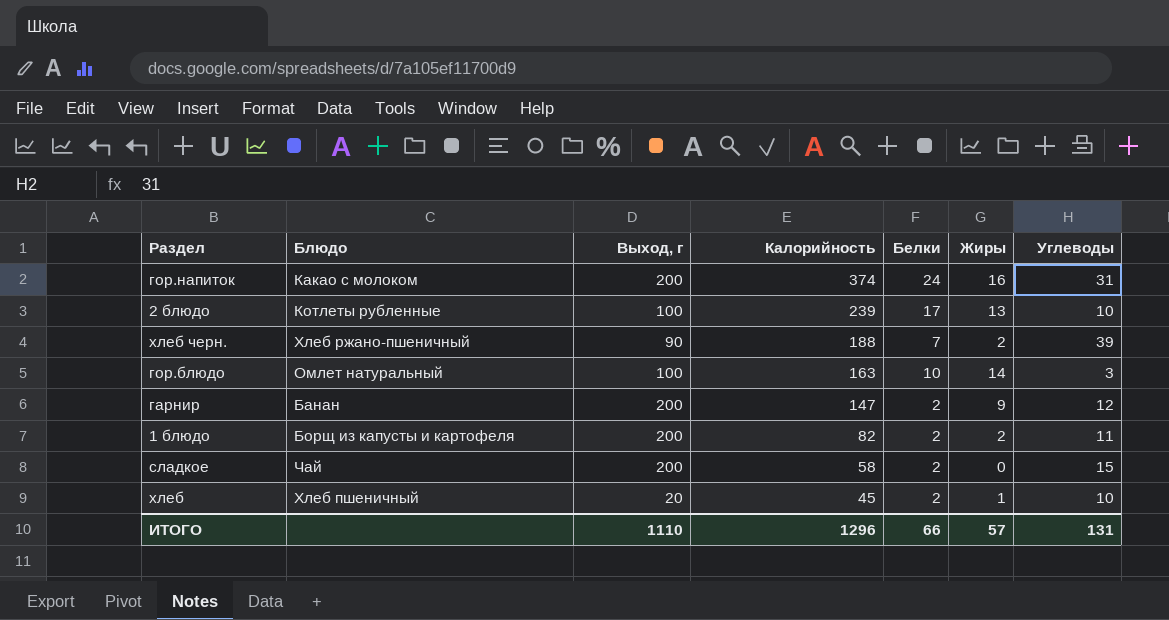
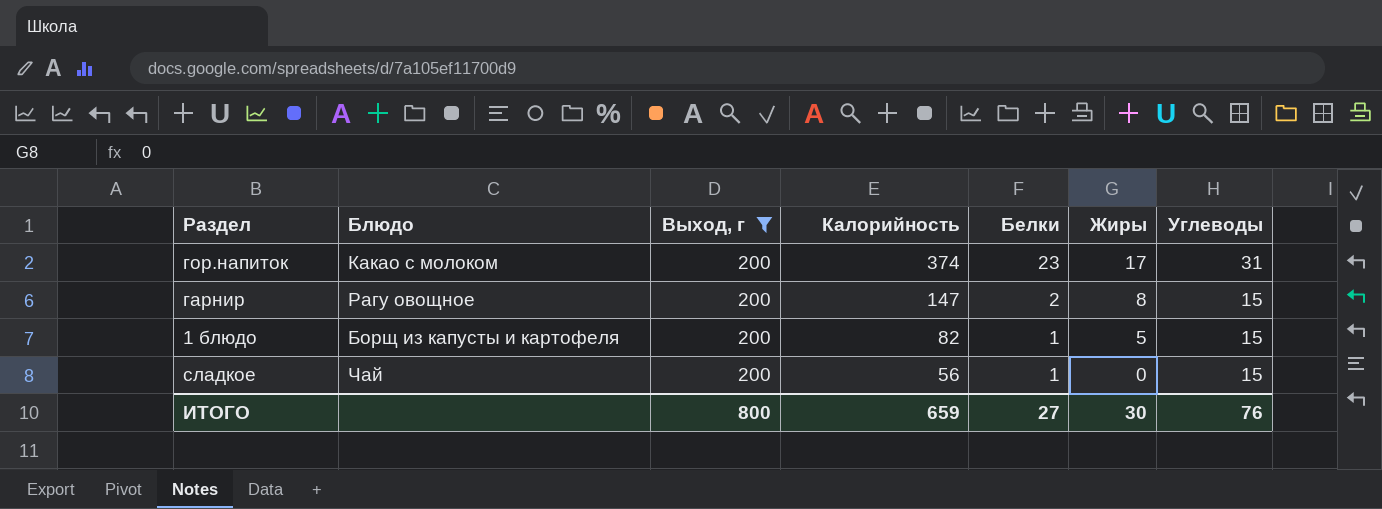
filter: none -> Выход, г = 200
гор.напиток | Белки: 24 -> 23
гор.напиток | Жиры: 16 -> 17
гарнир | Блюдо: Банан -> Рагу овощное
гарнир | Жиры: 9 -> 8
гарнир | Углеводы: 12 -> 15
1 блюдо | Белки: 2 -> 1
1 блюдо | Жиры: 2 -> 5
1 блюдо | Углеводы: 11 -> 15
сладкое | Калорийность: 58 -> 56
сладкое | Белки: 2 -> 1
ИТОГО | Выход, г: 1110 -> 800
ИТОГО | Калорийность: 1296 -> 659
ИТОГО | Белки: 66 -> 27
ИТОГО | Жиры: 57 -> 30
ИТОГО | Углеводы: 131 -> 76

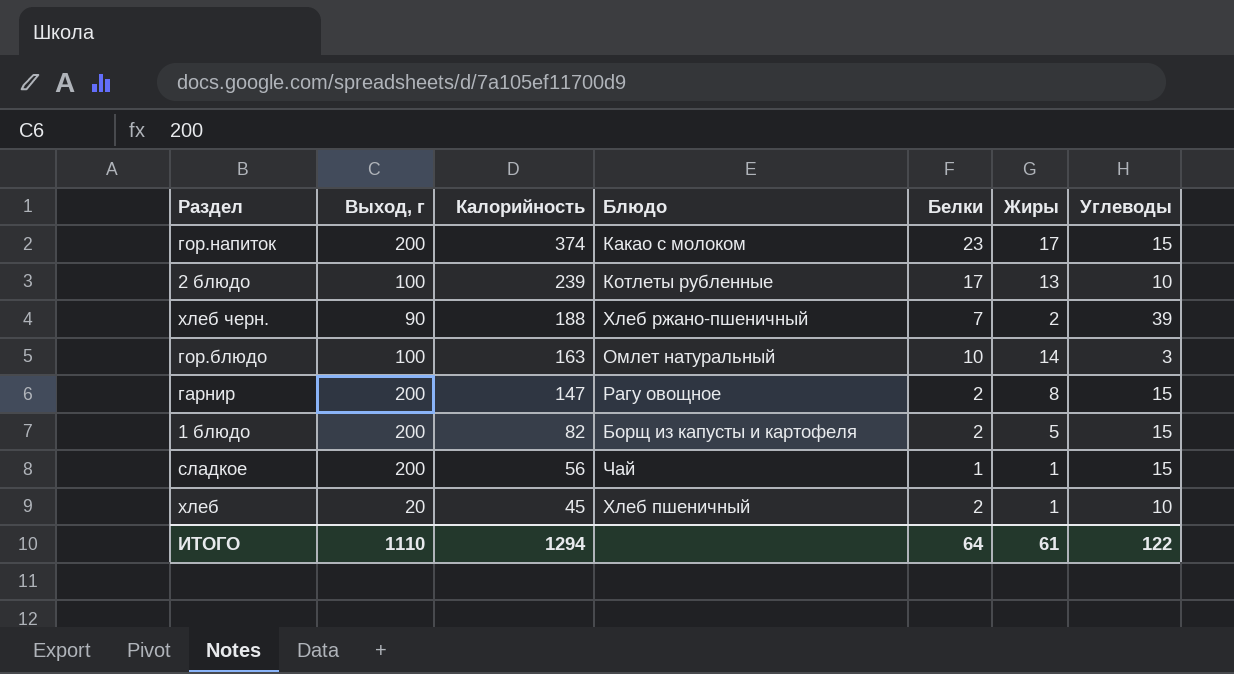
filter: Выход, г = 200 -> none
column Блюдо | position: 2 -> 4
гор.напиток | Углеводы: 31 -> 15
1 блюдо | Белки: 1 -> 2
сладкое | Жиры: 0 -> 1
ИТОГО | Выход, г: 800 -> 1110
ИТОГО | Калорийность: 659 -> 1294
ИТОГО | Белки: 27 -> 64
ИТОГО | Жиры: 30 -> 61
ИТОГО | Углеводы: 76 -> 122

